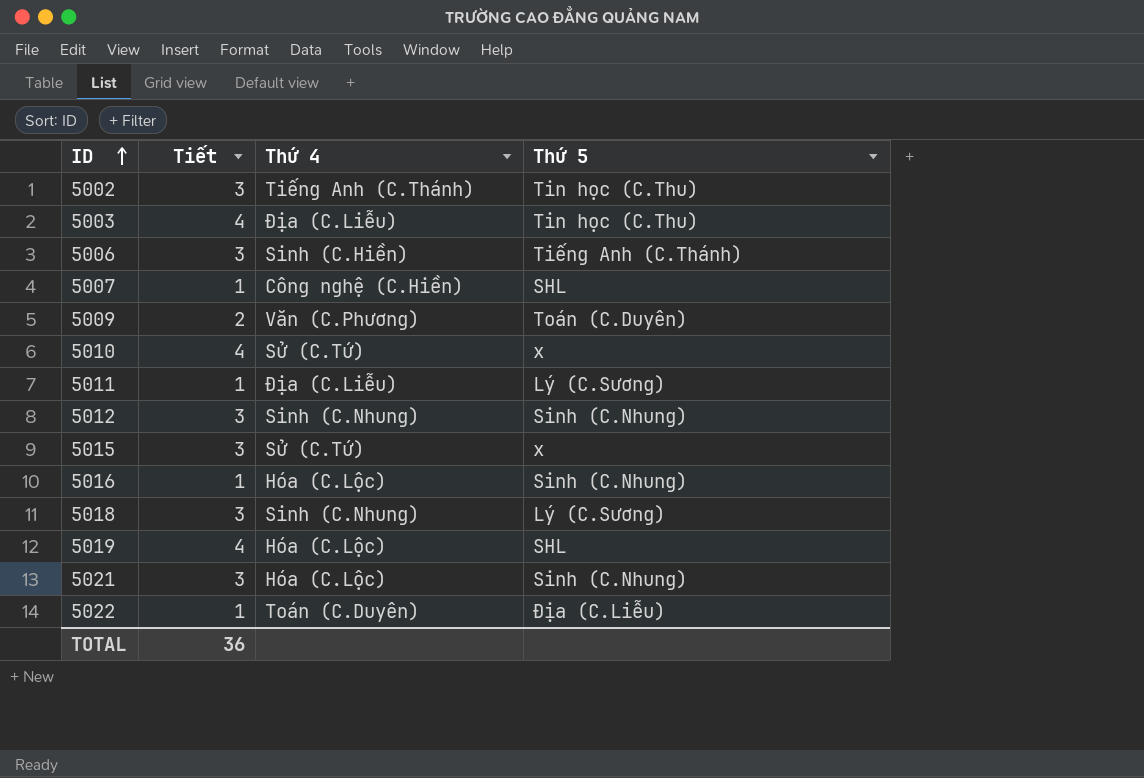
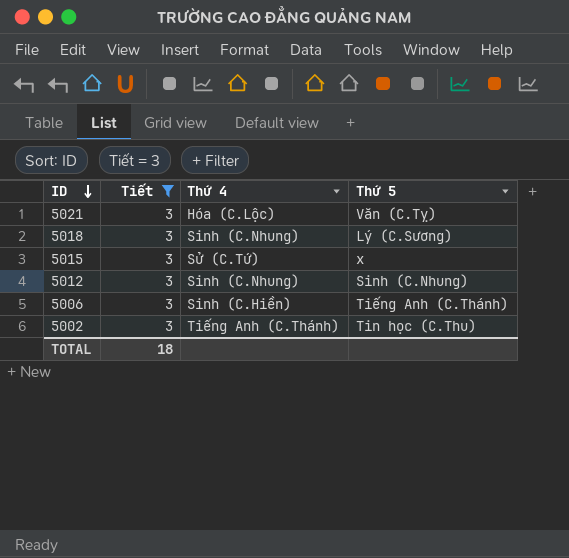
filter: none -> Tiết = 3
row order: ID ascending -> ID descending
5021 | Thứ 5: Sinh (C.Nhung) -> Văn (C.Tỵ)
TOTAL | Tiết: 36 -> 18

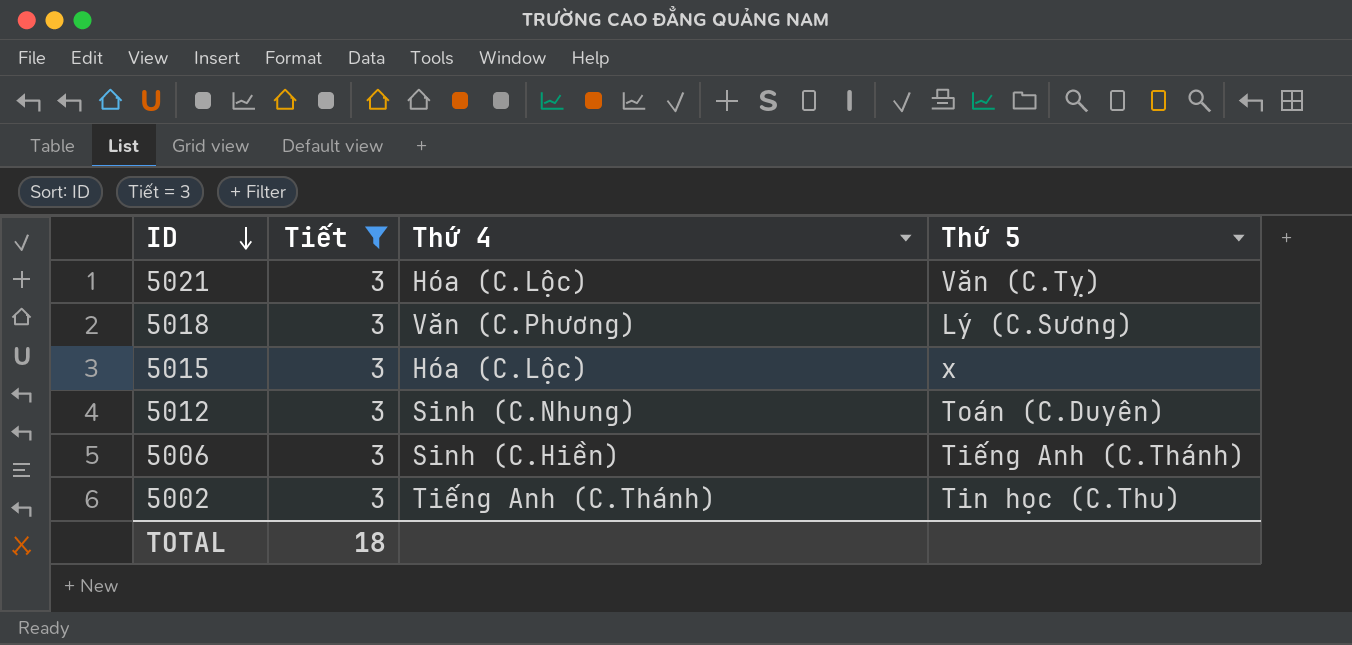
5018 | Thứ 4: Sinh (C.Nhung) -> Văn (C.Phương)
5015 | Thứ 4: Sử (C.Tứ) -> Hóa (C.Lộc)
5012 | Thứ 5: Sinh (C.Nhung) -> Toán (C.Duyên)

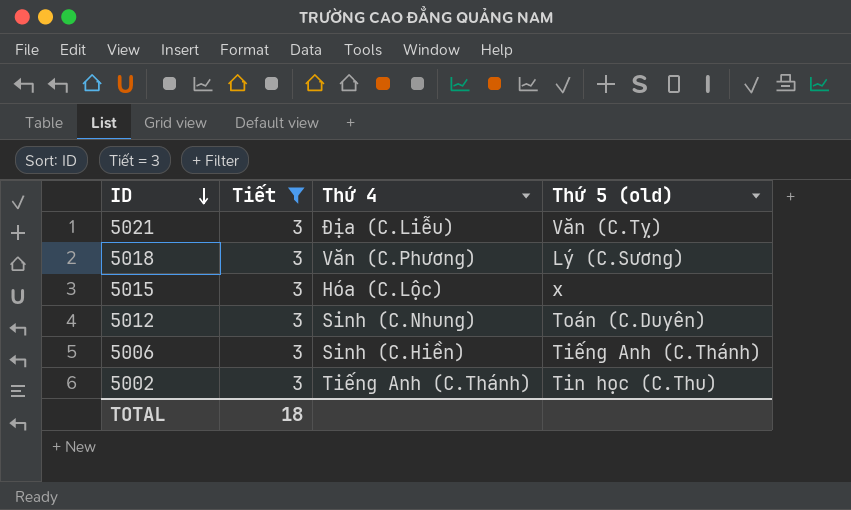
column name: Thứ 5 -> Thứ 5 (old)
5021 | Thứ 4: Hóa (C.Lộc) -> Địa (C.Liễu)

